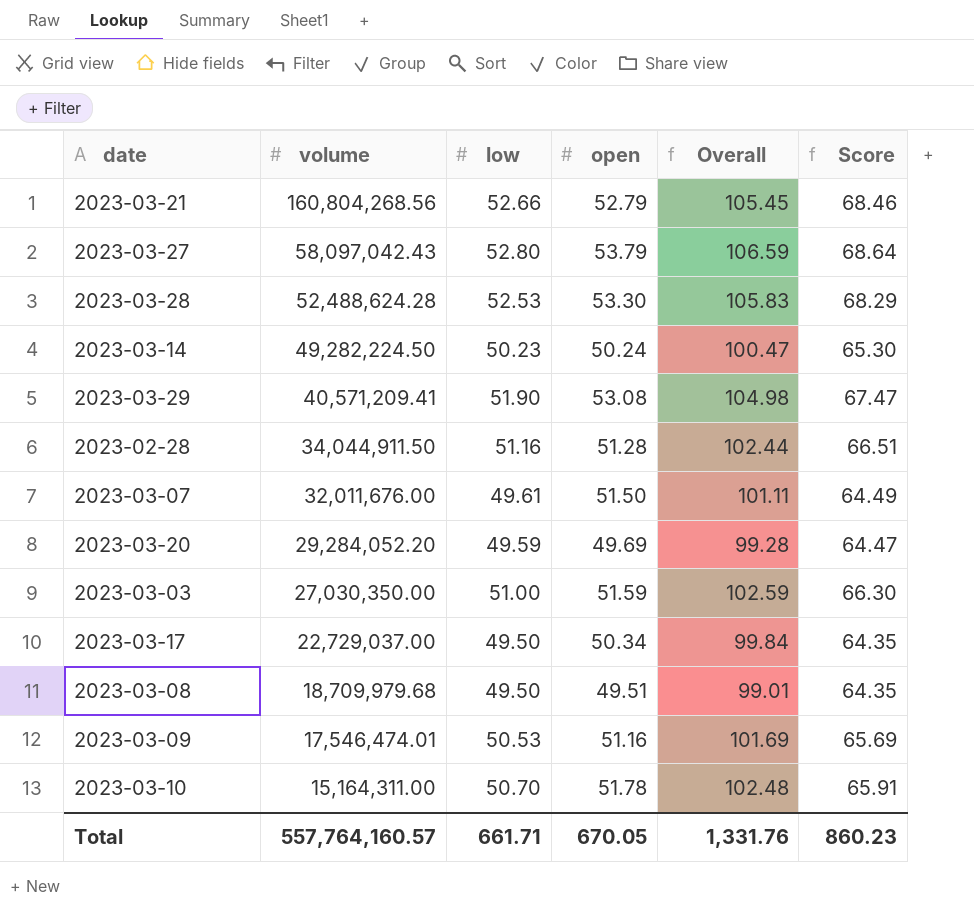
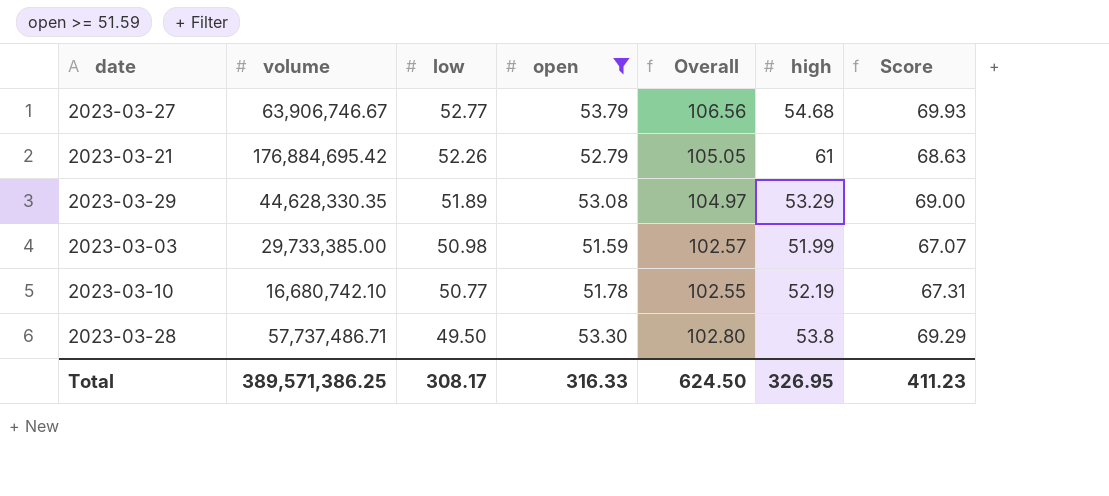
filter: none -> open >= 51.59
row order: volume descending -> low descending
column high | position: none -> 6
column Score | formula: [low] * 1.3 -> [open] * 1.3
2023-03-27 | volume: 58,097,042.43 -> 63,906,746.67
2023-03-27 | low: 52.80 -> 52.77
2023-03-27 | Overall: 106.59 -> 106.56
2023-03-21 | volume: 160,804,268.56 -> 176,884,695.42
2023-03-21 | low: 52.66 -> 52.26
2023-03-21 | Overall: 105.45 -> 105.05
2023-03-29 | volume: 40,571,209.41 -> 44,628,330.35
2023-03-29 | low: 51.90 -> 51.89
2023-03-29 | Overall: 104.98 -> 104.97
2023-03-03 | volume: 27,030,350.00 -> 29,733,385.00
2023-03-03 | low: 51.00 -> 50.98
2023-03-03 | Overall: 102.59 -> 102.57
2023-03-10 | volume: 15,164,311.00 -> 16,680,742.10
2023-03-10 | low: 50.70 -> 50.77
2023-03-10 | Overall: 102.48 -> 102.55
2023-03-28 | volume: 52,488,624.28 -> 57,737,486.71
2023-03-28 | low: 52.53 -> 49.50
2023-03-28 | Overall: 105.83 -> 102.80
Total | volume: 557,764,160.57 -> 389,571,386.25
Total | low: 661.71 -> 308.17
Total | open: 670.05 -> 316.33
Total | Overall: 1,331.76 -> 624.50
Total | Score: 860.23 -> 411.23

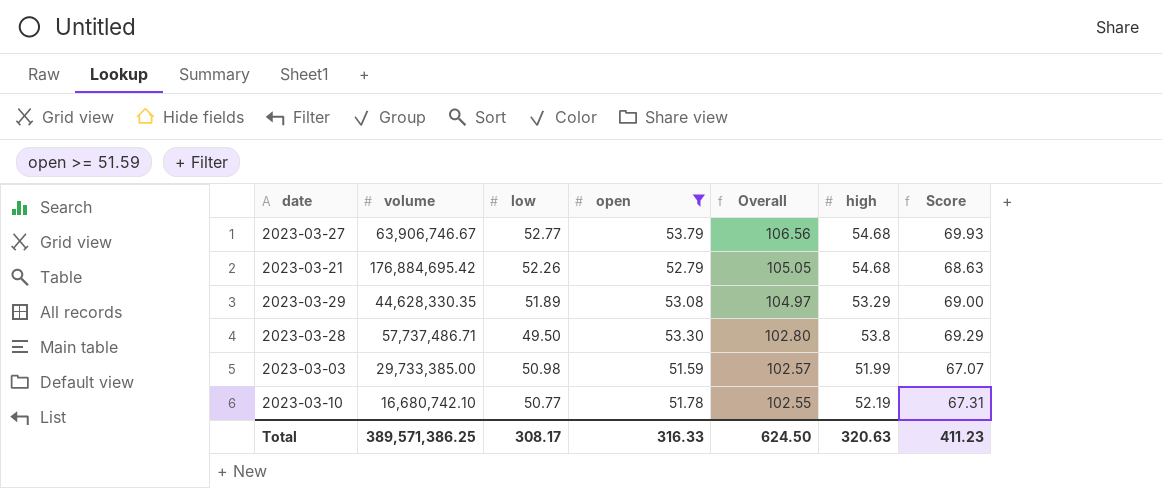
row order: low descending -> Overall descending
2023-03-21 | high: 61 -> 54.68
Total | high: 326.95 -> 320.63

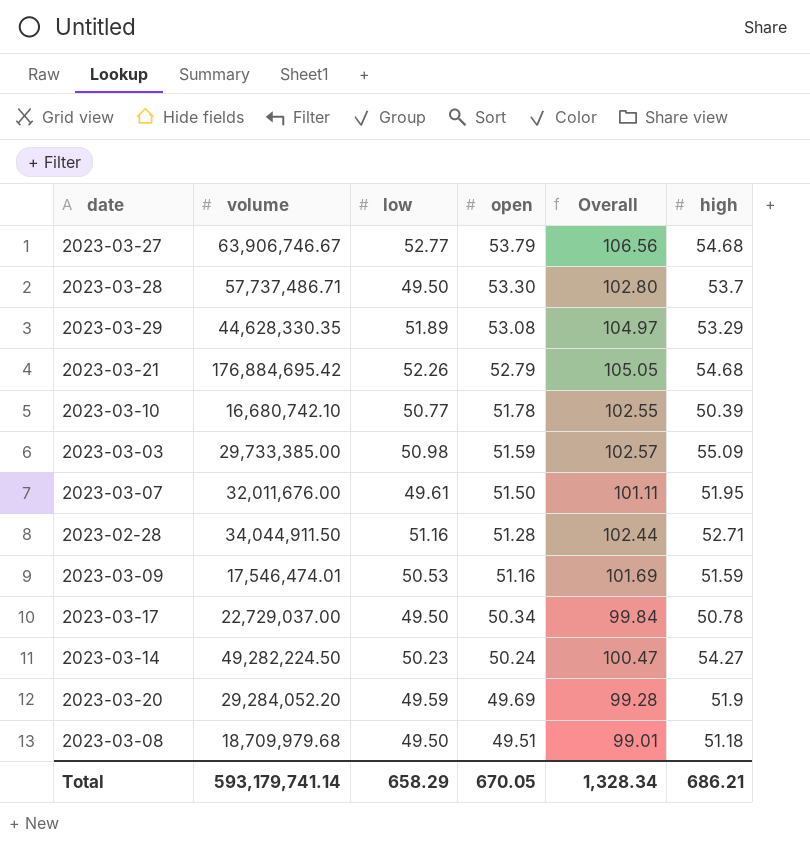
filter: open >= 51.59 -> none
row order: Overall descending -> open descending
column Score | formula: [open] * 1.3 -> none
2023-03-28 | high: 53.8 -> 53.7
2023-03-10 | high: 52.19 -> 50.39
2023-03-03 | high: 51.99 -> 55.09
Total | volume: 389,571,386.25 -> 593,179,741.14
Total | low: 308.17 -> 658.29
Total | open: 316.33 -> 670.05
Total | Overall: 624.50 -> 1,328.34
Total | high: 320.63 -> 686.21

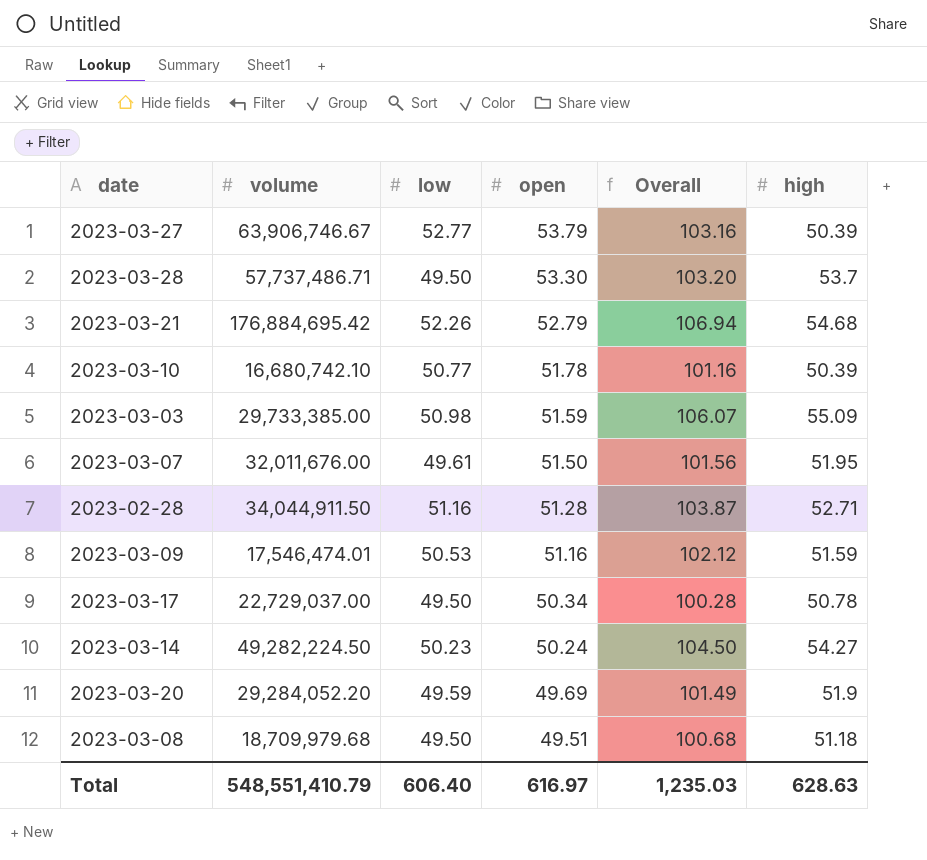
column Overall | formula: [low] + [open] -> [low] + [high]
row 2023-03-29: 44,628,330.35 | 51.89 | 53.08 | 104.97 | 53.29 -> none
2023-03-27 | high: 54.68 -> 50.39
Total | volume: 593,179,741.14 -> 548,551,410.79
Total | low: 658.29 -> 606.40
Total | open: 670.05 -> 616.97
Total | Overall: 1,328.34 -> 1,235.03
Total | high: 686.21 -> 628.63

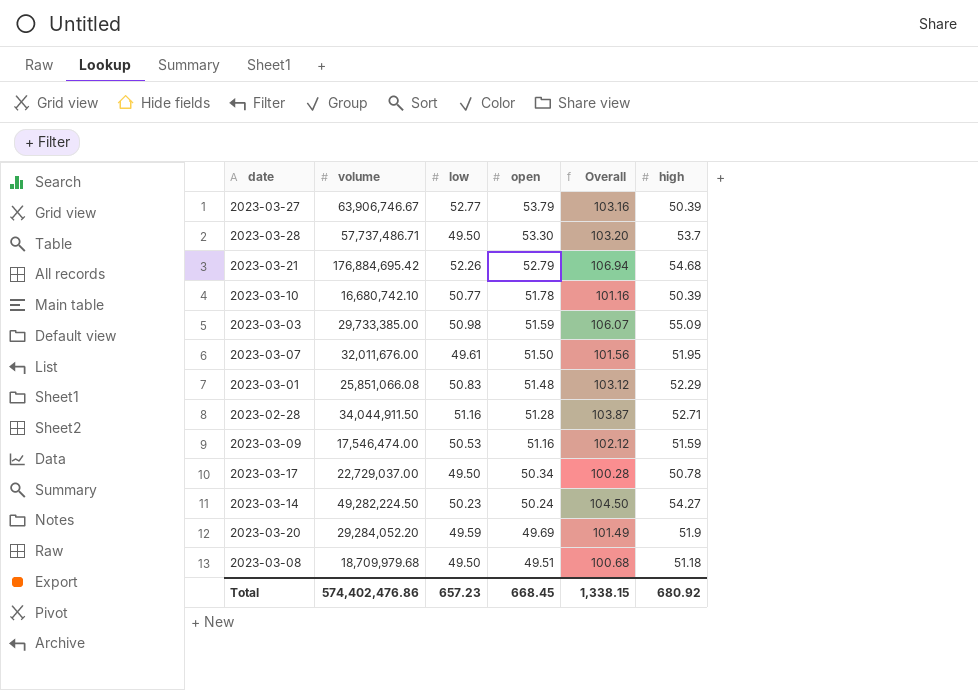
row 2023-03-01: none -> 25,851,066.08 | 50.83 | 51.48 | 103.12 | 52.29
2023-03-09 | volume: 17,546,474.01 -> 17,546,474.00
Total | volume: 548,551,410.79 -> 574,402,476.86
Total | low: 606.40 -> 657.23
Total | open: 616.97 -> 668.45
Total | Overall: 1,235.03 -> 1,338.15
Total | high: 628.63 -> 680.92

